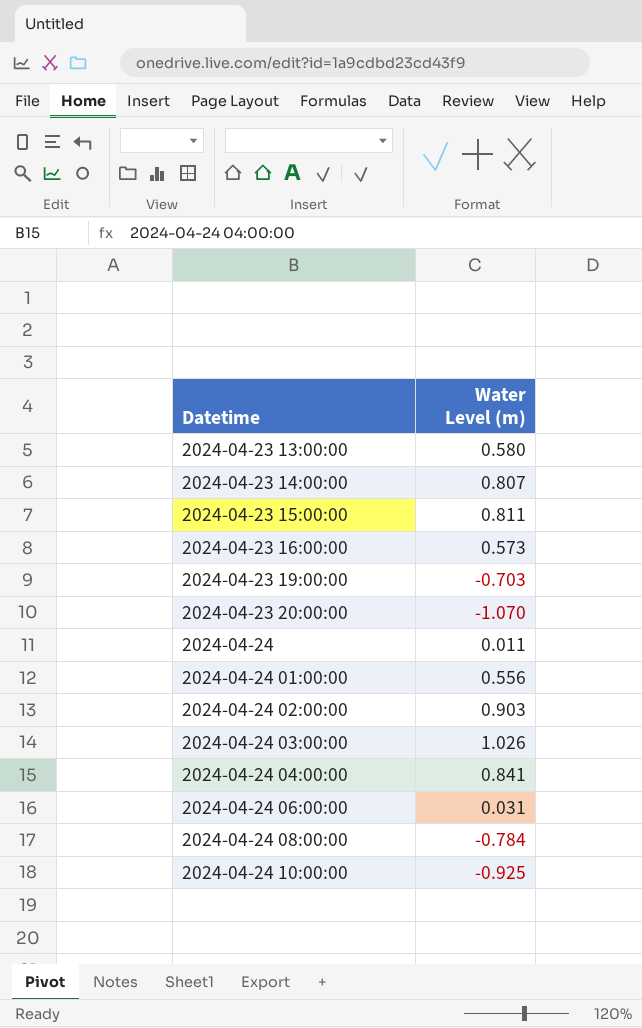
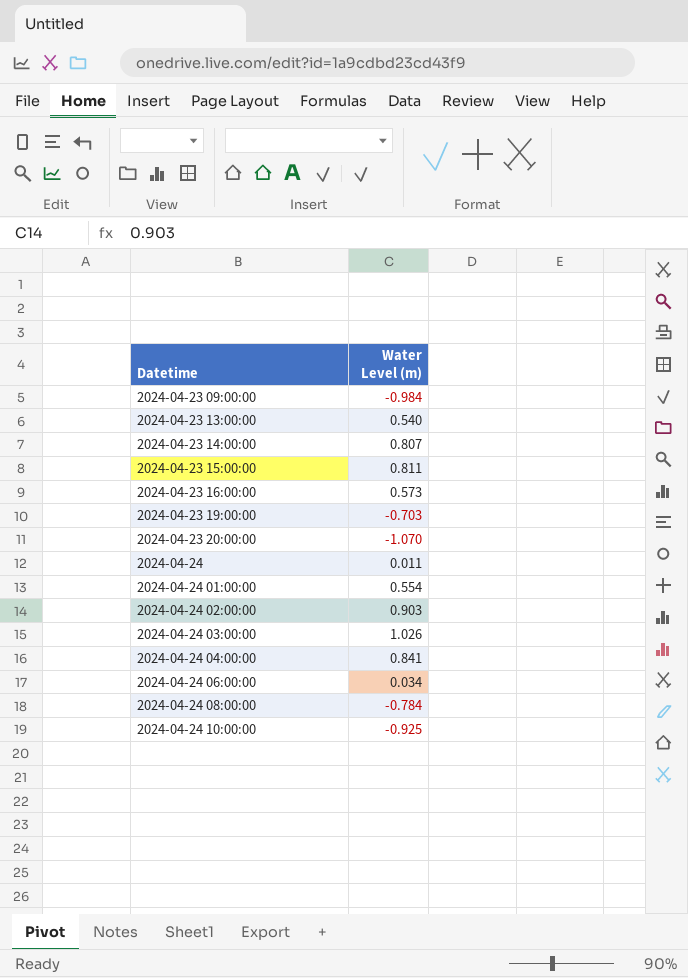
row 2024-04-23 09:00:00: none -> -0.984
2024-04-23 13:00:00 | Water Level (m): 0.580 -> 0.540
2024-04-24 01:00:00 | Water Level (m): 0.556 -> 0.554
2024-04-24 06:00:00 | Water Level (m): 0.031 -> 0.034

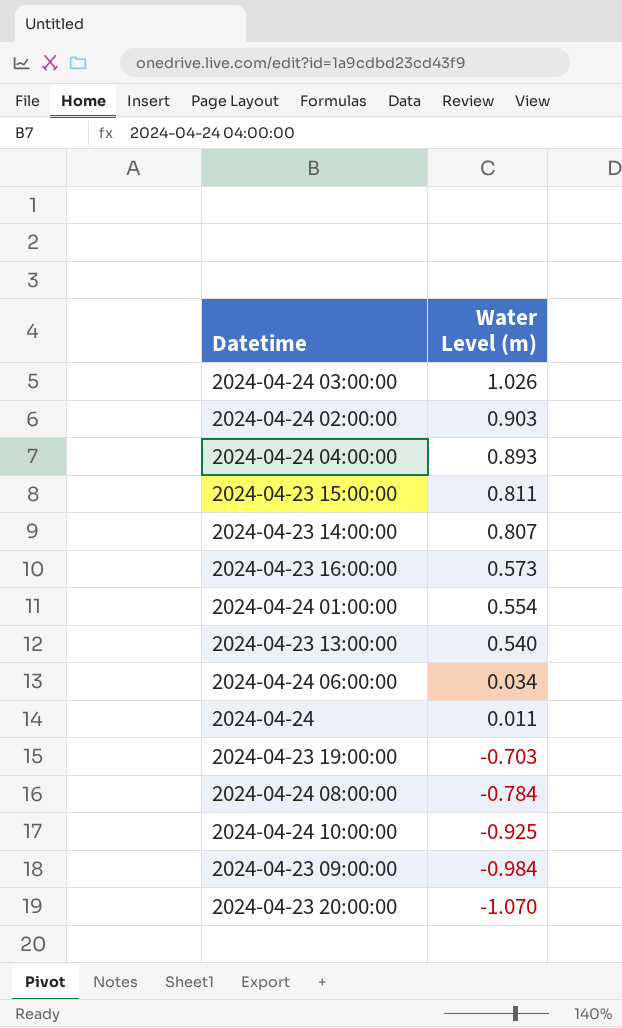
row order: Datetime ascending -> Water Level (m) descending
2024-04-24 04:00:00 | Water Level (m): 0.841 -> 0.893

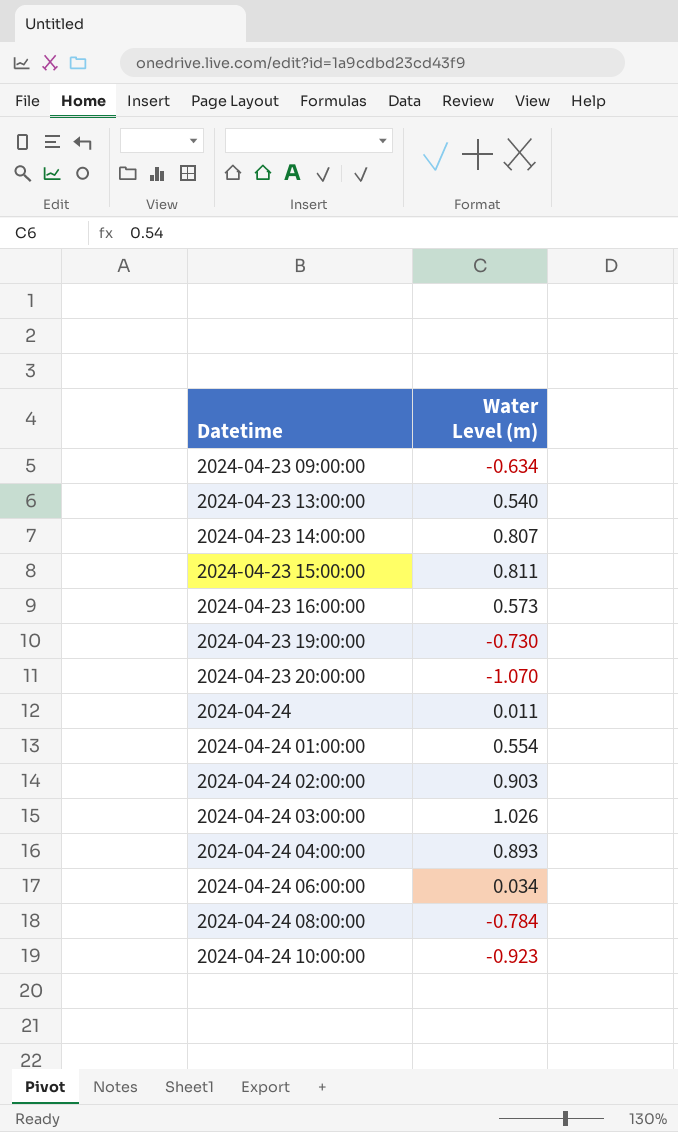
row order: Water Level (m) descending -> Datetime ascending
2024-04-23 09:00:00 | Water Level (m): -0.984 -> -0.634
2024-04-23 19:00:00 | Water Level (m): -0.703 -> -0.730
2024-04-24 10:00:00 | Water Level (m): -0.925 -> -0.923

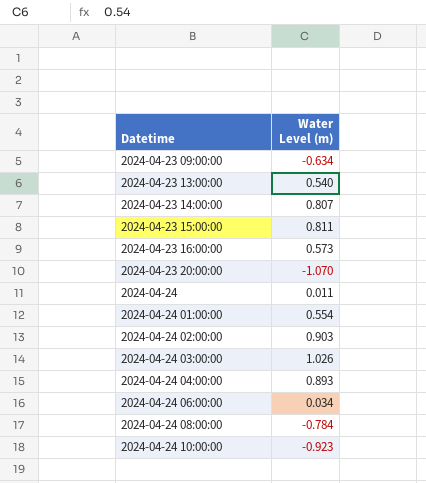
row 2024-04-23 19:00:00: -0.730 -> none

